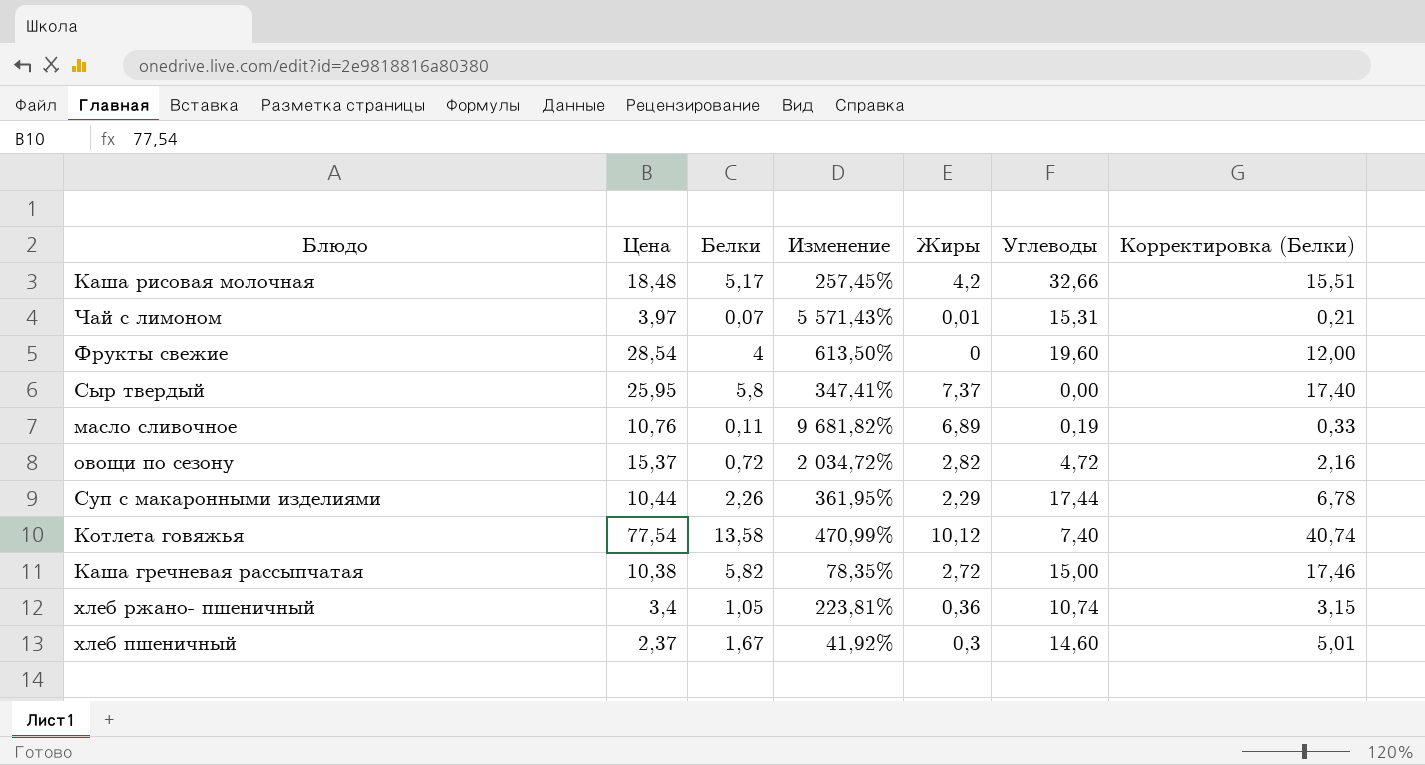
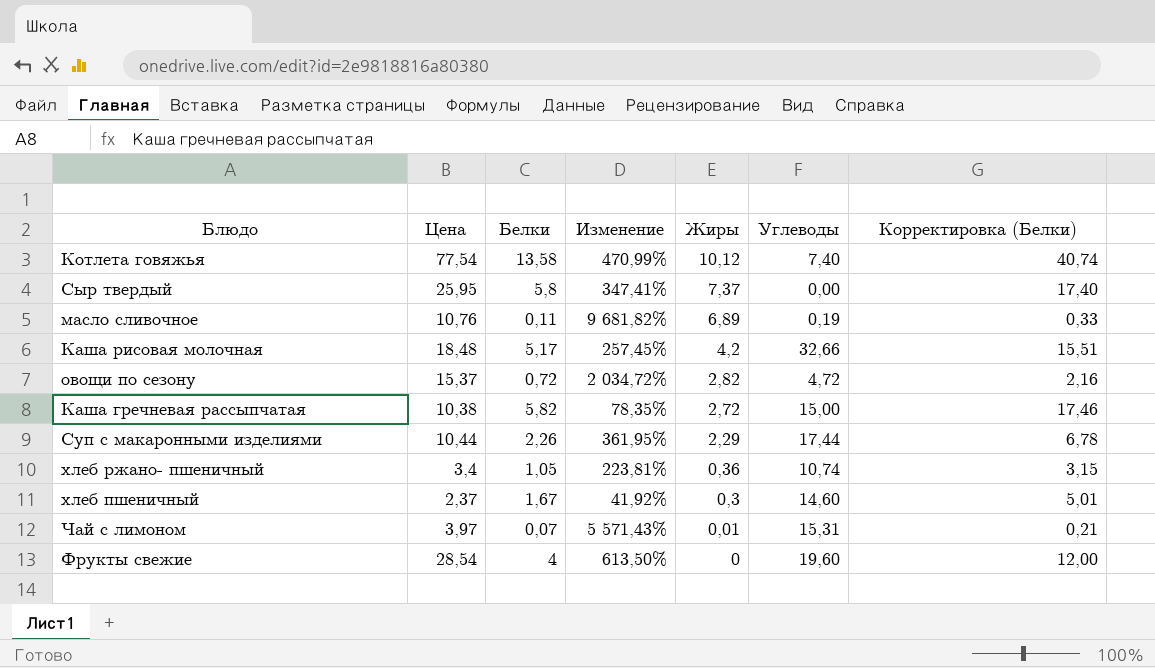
row order: none -> Жиры descending

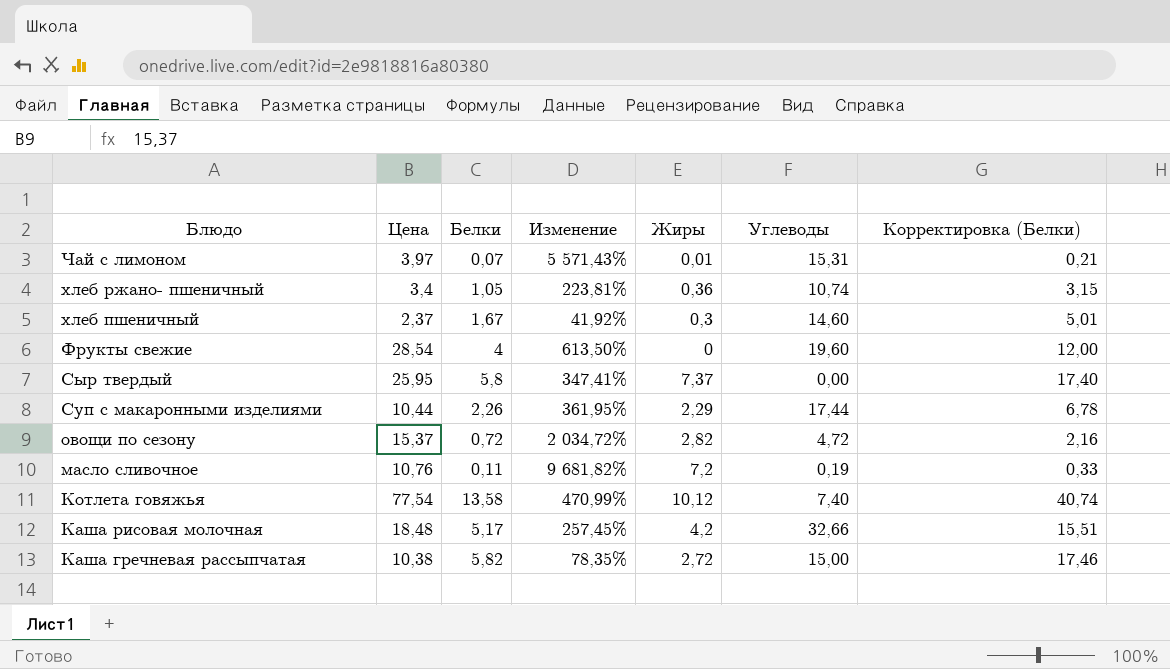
row order: Жиры descending -> Блюдо descending
масло сливочное | Жиры: 6,89 -> 7,2

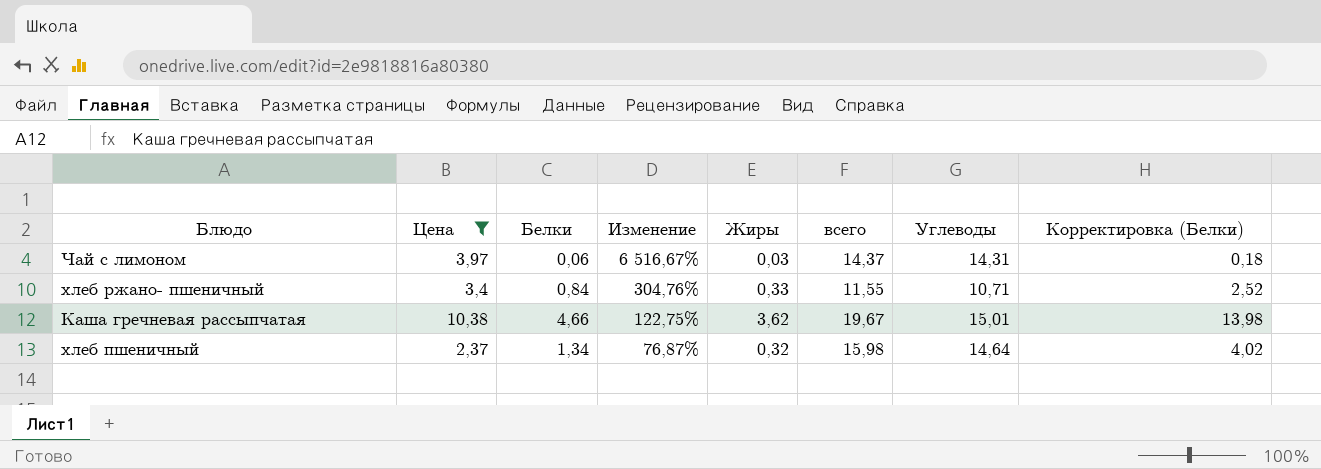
filter: none -> Цена <= 10,38
row order: Блюдо descending -> Изменение descending
column всего | formula: none -> [Белки] + [Углеводы]
Чай с лимоном | Белки: 0,07 -> 0,06
Чай с лимоном | Изменение: 5 571,43% -> 6 516,67%
Чай с лимоном | Жиры: 0,01 -> 0,03
Чай с лимоном | Углеводы: 15,31 -> 14,31
Чай с лимоном | Корректировка (Белки): 0,21 -> 0,18
хлеб ржано- пшеничный | Белки: 1,05 -> 0,84
хлеб ржано- пшеничный | Изменение: 223,81% -> 304,76%
хлеб ржано- пшеничный | Жиры: 0,36 -> 0,33
хлеб ржано- пшеничный | Углеводы: 10,74 -> 10,71
хлеб ржано- пшеничный | Корректировка (Белки): 3,15 -> 2,52
Каша гречневая рассыпчатая | Белки: 5,82 -> 4,66
Каша гречневая рассыпчатая | Изменение: 78,35% -> 122,75%
Каша гречневая рассыпчатая | Жиры: 2,72 -> 3,62
Каша гречневая рассыпчатая | Углеводы: 15,00 -> 15,01
Каша гречневая рассыпчатая | Корректировка (Белки): 17,46 -> 13,98
хлеб пшеничный | Белки: 1,67 -> 1,34
хлеб пшеничный | Изменение: 41,92% -> 76,87%
хлеб пшеничный | Жиры: 0,3 -> 0,32
хлеб пшеничный | Углеводы: 14,60 -> 14,64
хлеб пшеничный | Корректировка (Белки): 5,01 -> 4,02

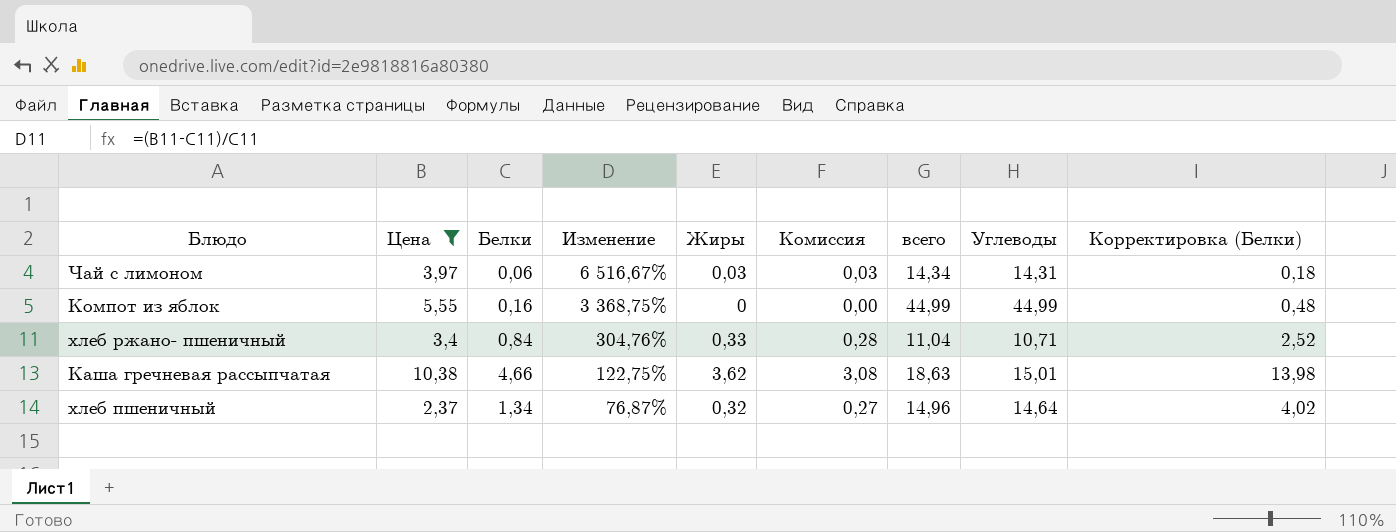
column Комиссия | formula: none -> [Жиры] * 0,85
column всего | formula: [Белки] + [Углеводы] -> [Жиры] + [Углеводы]
row Компот из яблок: none -> 5,55 | 0,16 | 3 368,75% | 0 | 0,00 | 44,99 | 44,99 | 0,48

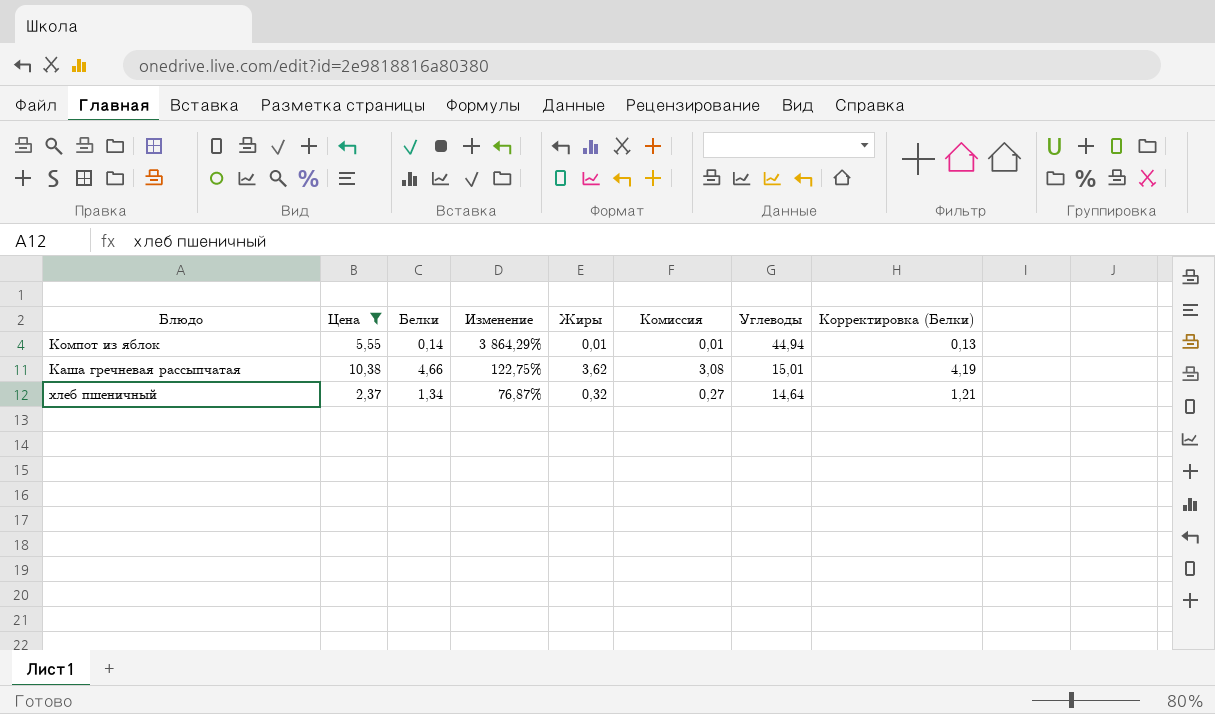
column всего | formula: [Жиры] + [Углеводы] -> none
column Корректировка (Белки) | formula: [Белки] * 3 -> [Белки] * 0,9
row Чай с лимоном: 3,97 | 0,06 | 6 516,67% | 0,03 | 0,03 | 14,34 | 14,31 | 0,18 -> none
row хлеб ржано- пшеничный: 3,4 | 0,84 | 304,76% | 0,33 | 0,28 | 11,04 | 10,71 | 2,52 -> none
Компот из яблок | Белки: 0,16 -> 0,14
Компот из яблок | Изменение: 3 368,75% -> 3 864,29%
Компот из яблок | Жиры: 0 -> 0,01
Компот из яблок | Комиссия: 0,00 -> 0,01
Компот из яблок | Углеводы: 44,99 -> 44,94

